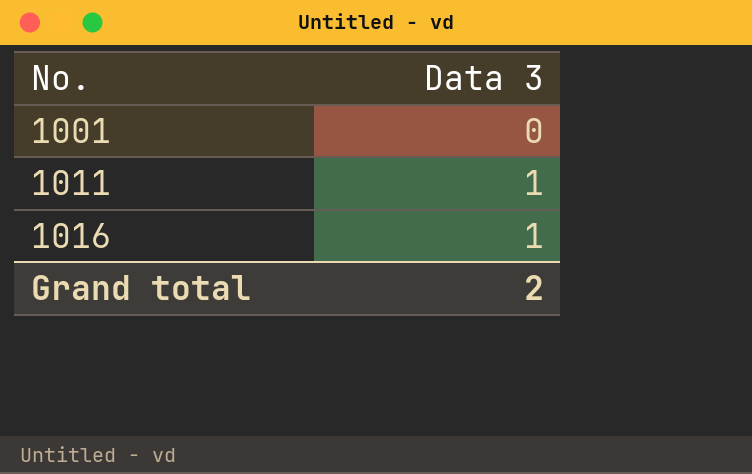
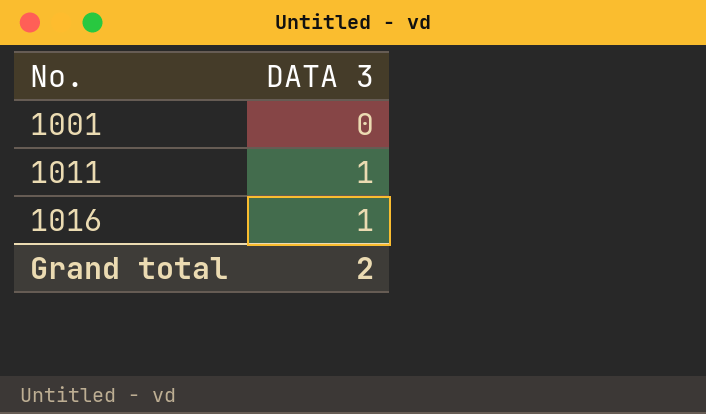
column name: Data 3 -> DATA 3

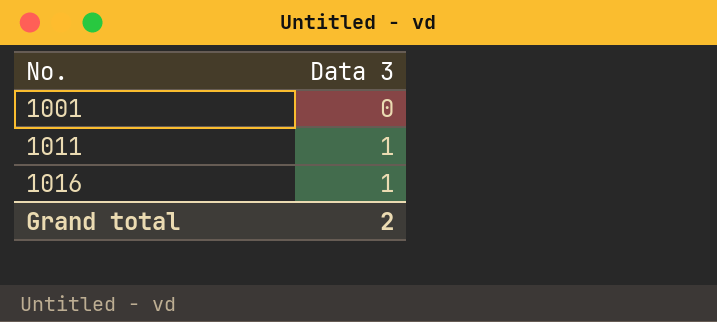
column name: DATA 3 -> Data 3

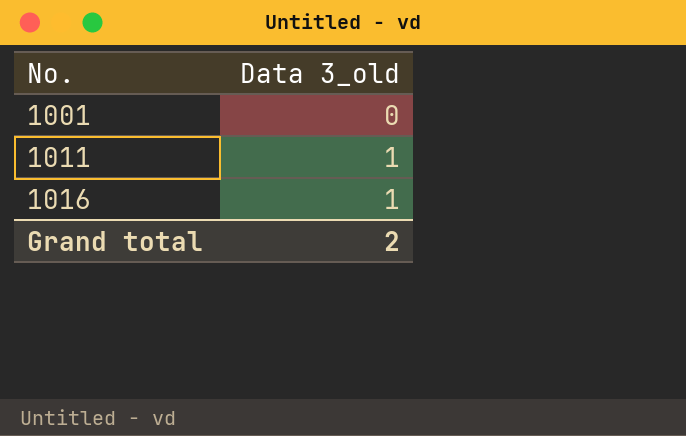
column name: Data 3 -> Data 3_old

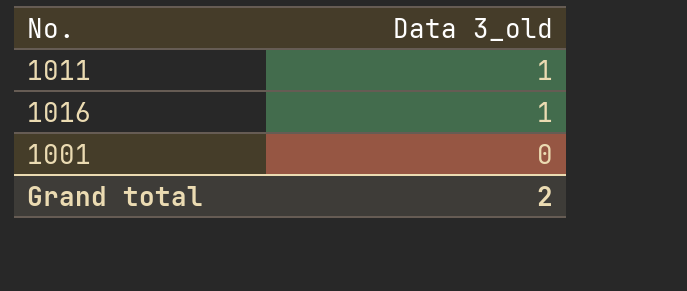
row order: No. ascending -> Data 3_old descending

